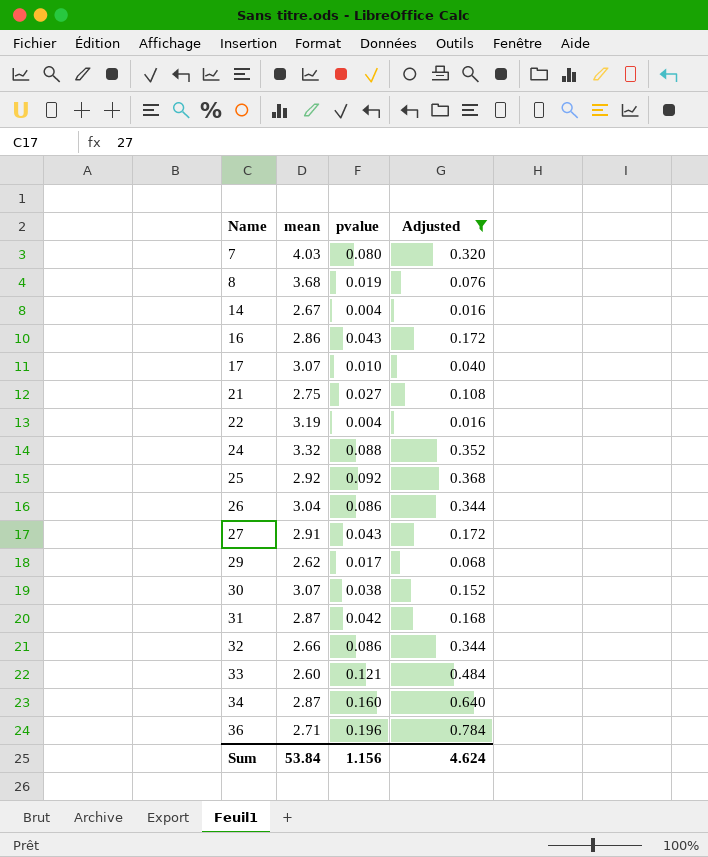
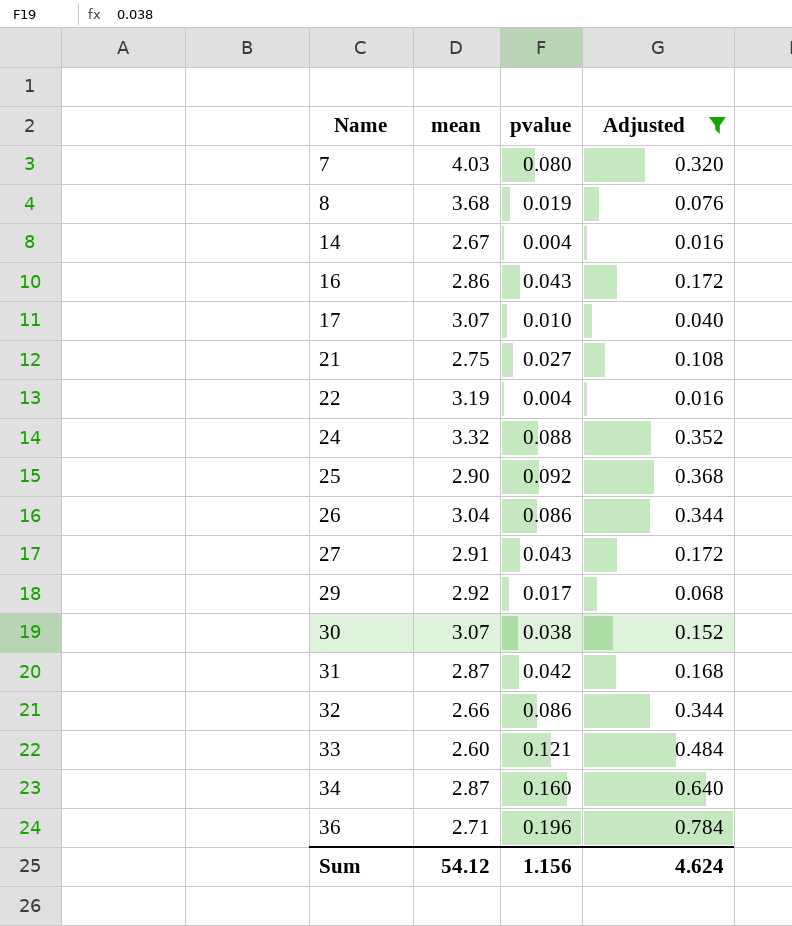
25 | mean: 2.92 -> 2.90
29 | mean: 2.62 -> 2.92
Sum | mean: 53.84 -> 54.12

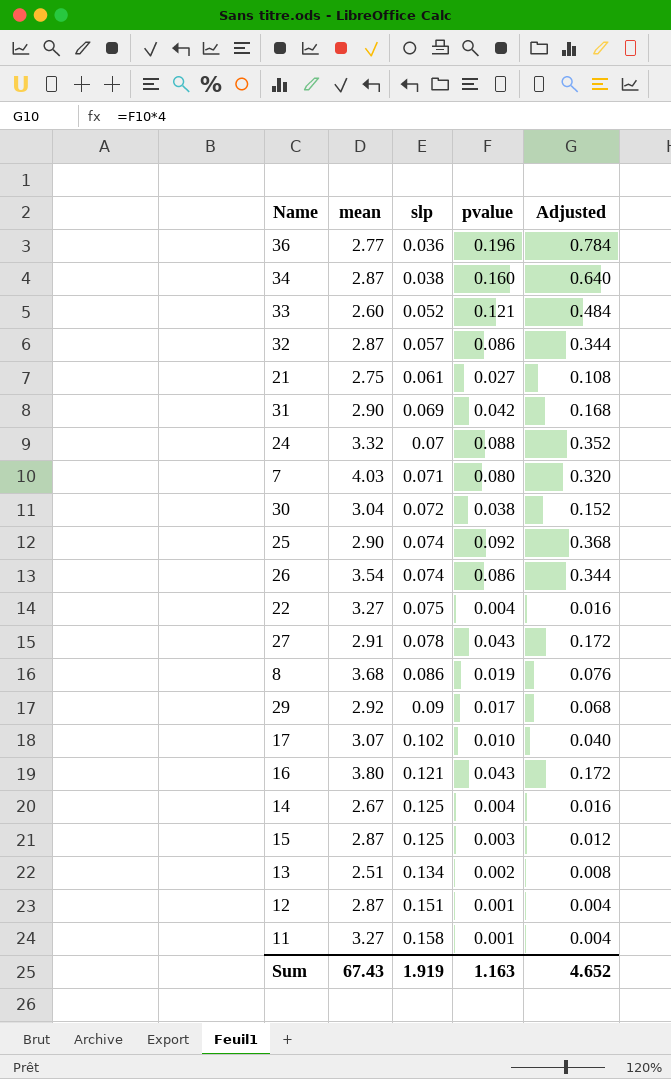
filter: Adjusted >= 0.016 -> none
row order: Name ascending -> slp ascending
column slp | position: none -> 3
36 | mean: 2.71 -> 2.77
32 | mean: 2.66 -> 2.87
31 | mean: 2.87 -> 2.90
30 | mean: 3.07 -> 3.04
26 | mean: 3.04 -> 3.54
22 | mean: 3.19 -> 3.27
16 | mean: 2.86 -> 3.80
Sum | mean: 54.12 -> 67.43
Sum | pvalue: 1.156 -> 1.163
Sum | Adjusted: 4.624 -> 4.652

